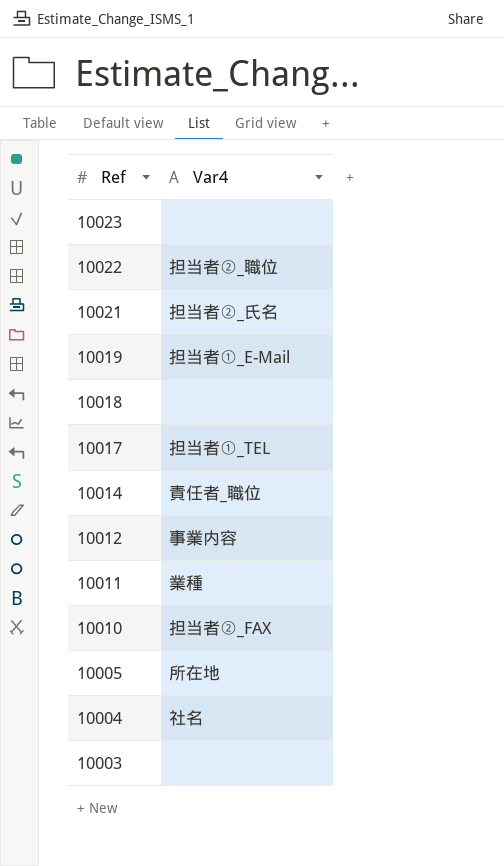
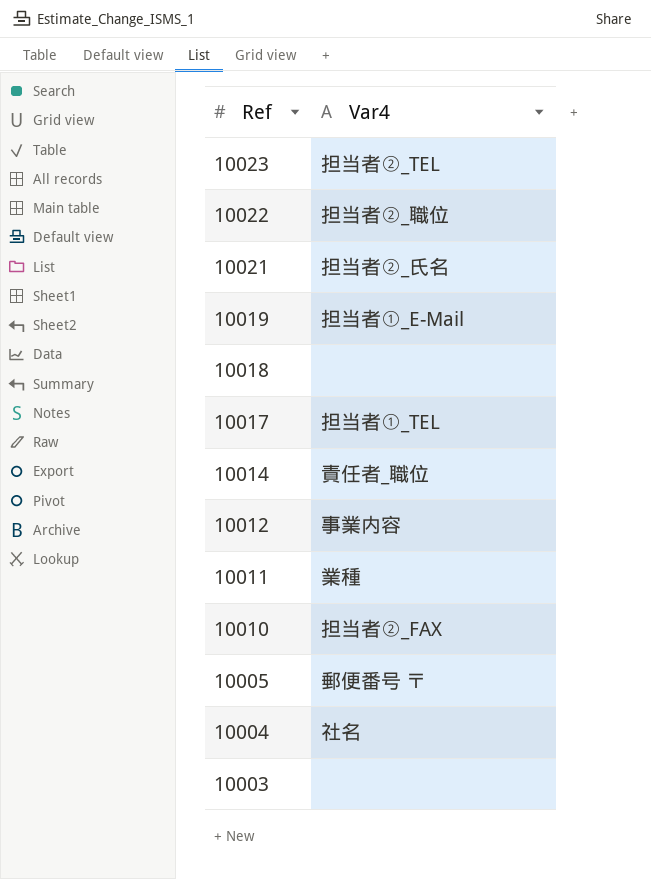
10023 | Var4: none -> 担当者②_TEL
10005 | Var4: 所在地 -> 郵便番号 〒

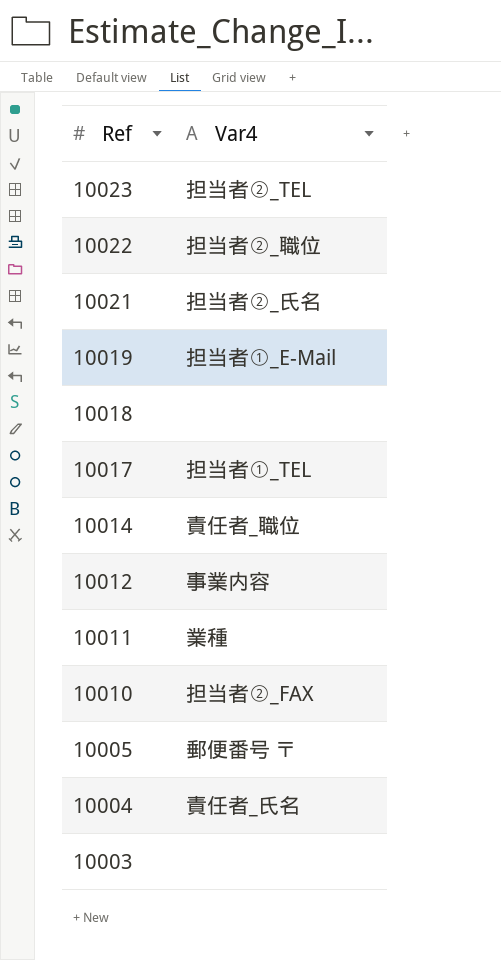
10004 | Var4: 社名 -> 責任者_氏名

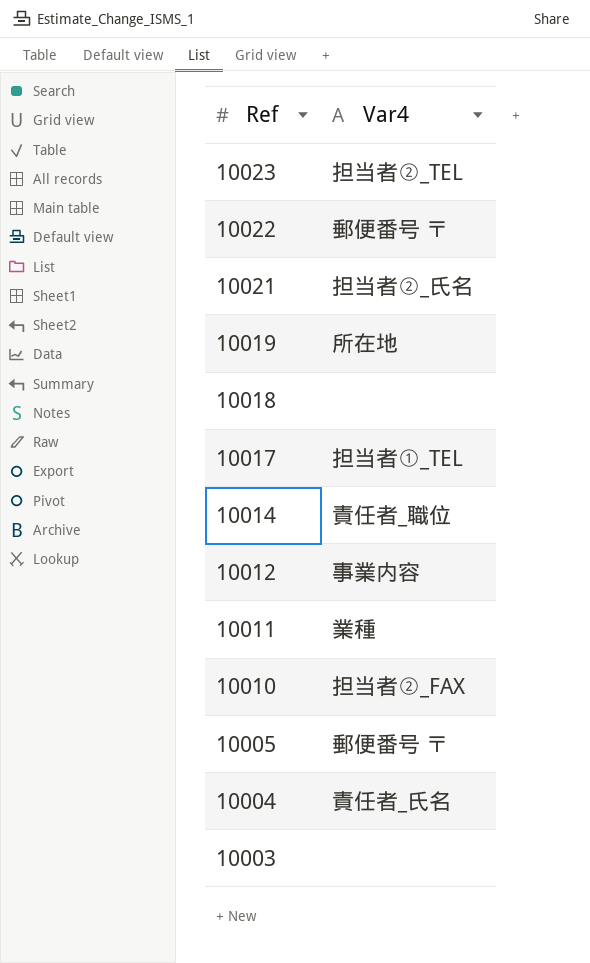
10022 | Var4: 担当者②_職位 -> 郵便番号 〒
10019 | Var4: 担当者①_E-Mail -> 所在地

